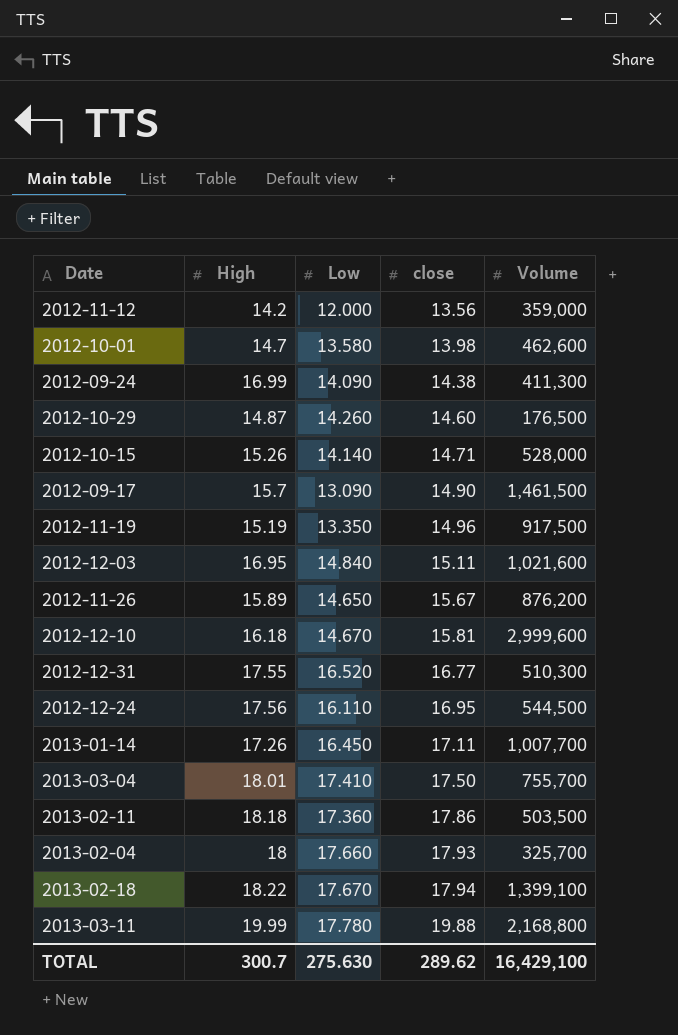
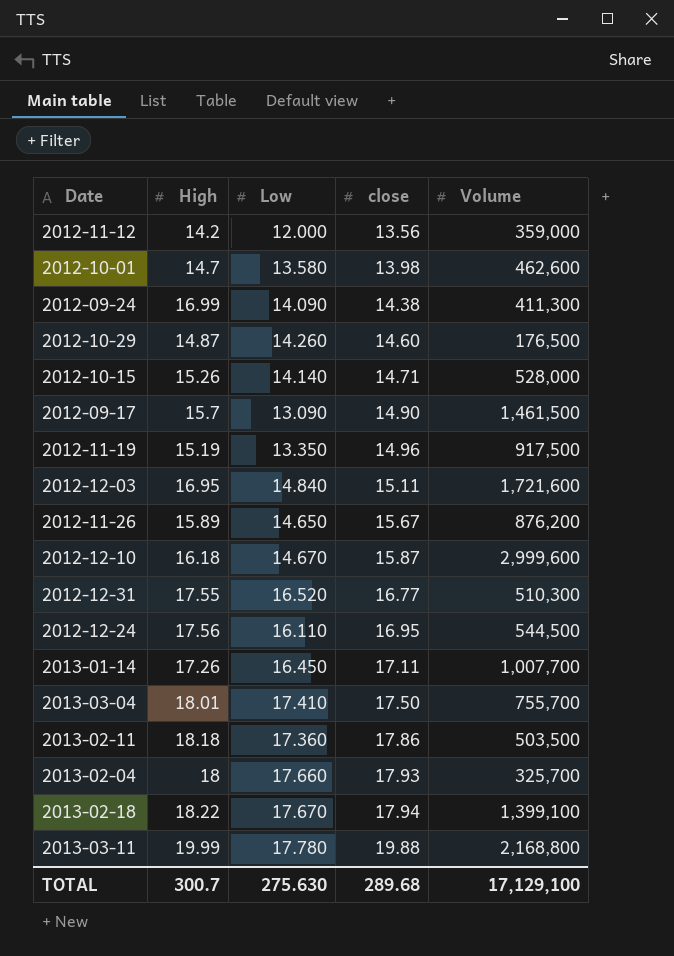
2012-12-03 | Volume: 1,021,600 -> 1,721,600
2012-12-10 | close: 15.81 -> 15.87
TOTAL | close: 289.62 -> 289.68
TOTAL | Volume: 16,429,100 -> 17,129,100

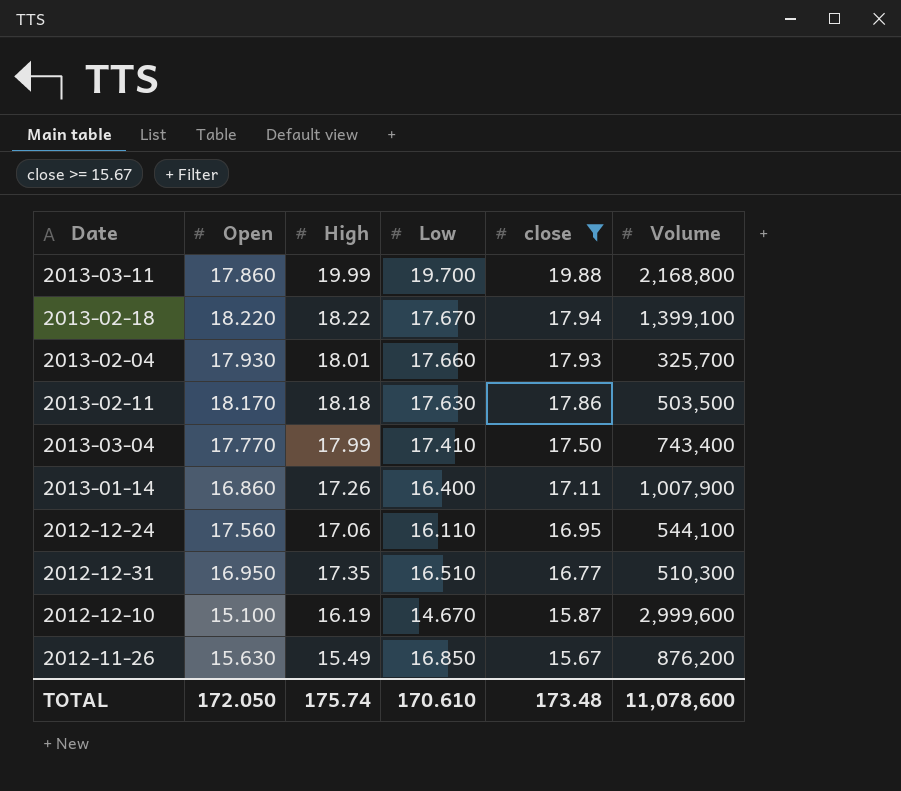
filter: none -> close >= 15.67
row order: close ascending -> close descending
column Open | position: none -> 2
2013-03-11 | Low: 17.780 -> 19.700
2013-02-04 | High: 18 -> 18.01
2013-02-11 | Low: 17.360 -> 17.630
2013-03-04 | High: 18.01 -> 17.99
2013-03-04 | Volume: 755,700 -> 743,400
2013-01-14 | Low: 16.450 -> 16.400
2013-01-14 | Volume: 1,007,700 -> 1,007,900
2012-12-24 | High: 17.56 -> 17.06
2012-12-24 | Volume: 544,500 -> 544,100
2012-12-31 | High: 17.55 -> 17.35
2012-12-31 | Low: 16.520 -> 16.510
2012-12-10 | High: 16.18 -> 16.19
2012-11-26 | High: 15.89 -> 15.49
2012-11-26 | Low: 14.650 -> 16.850
TOTAL | High: 300.7 -> 175.74
TOTAL | Low: 275.630 -> 170.610
TOTAL | close: 289.68 -> 173.48
TOTAL | Volume: 17,129,100 -> 11,078,600

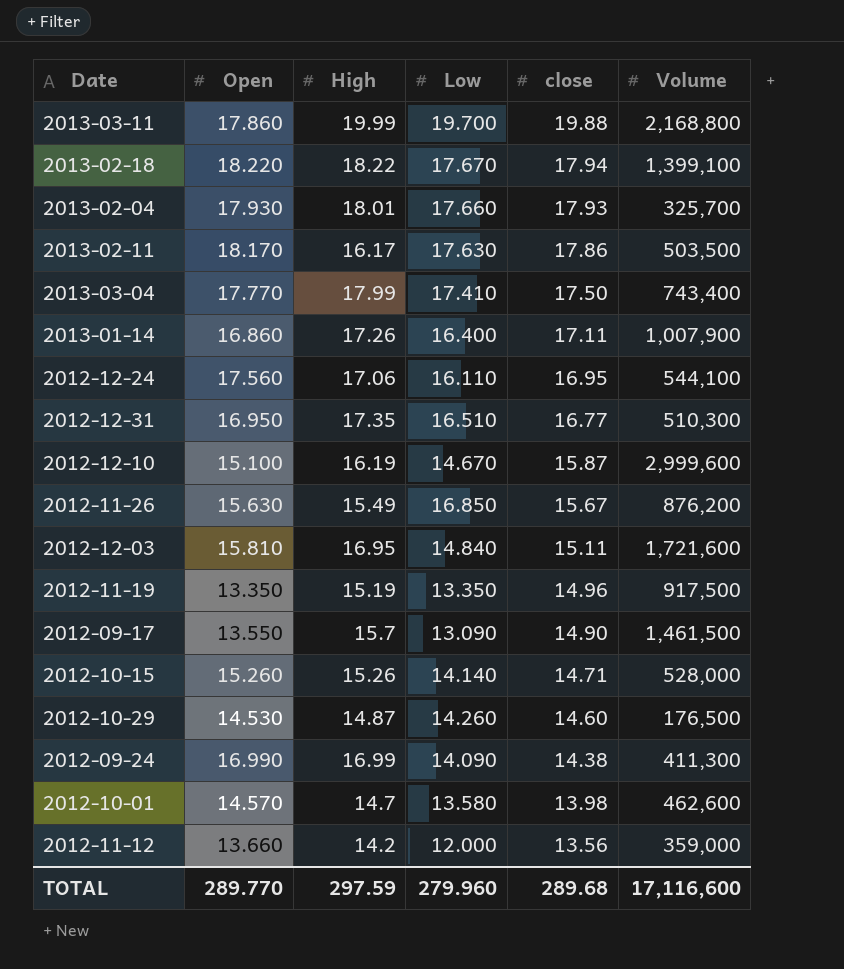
filter: close >= 15.67 -> none
2013-02-11 | High: 18.18 -> 16.17
TOTAL | Open: 172.050 -> 289.770
TOTAL | High: 175.74 -> 297.59
TOTAL | Low: 170.610 -> 279.960
TOTAL | close: 173.48 -> 289.68
TOTAL | Volume: 11,078,600 -> 17,116,600

